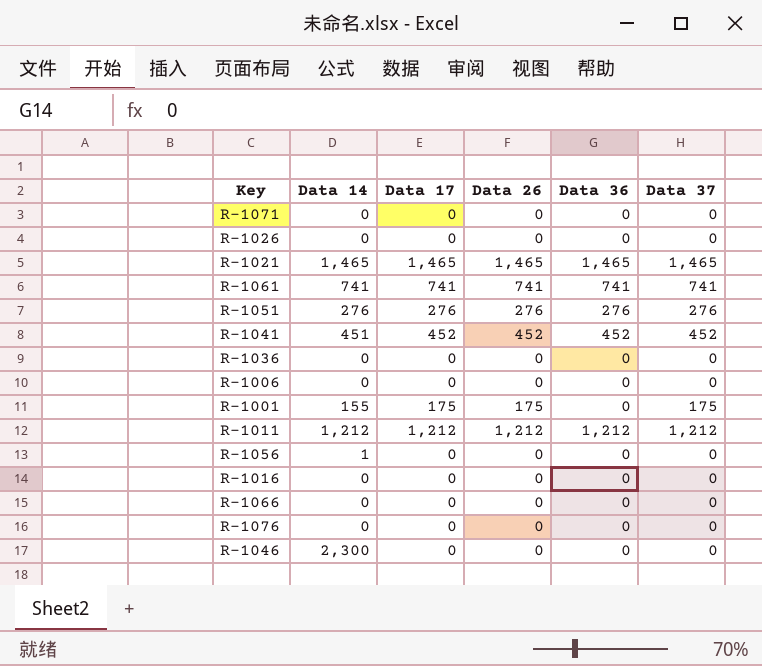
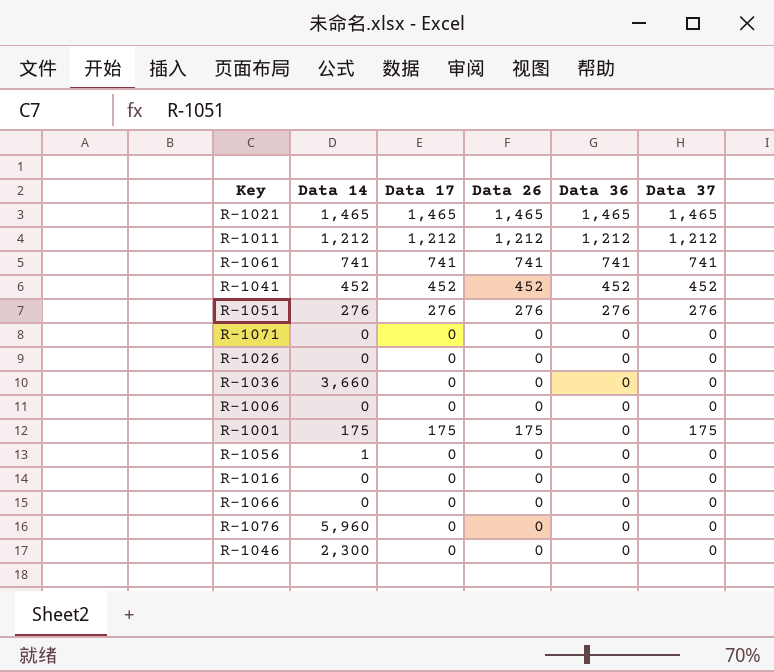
row order: none -> Data 36 descending
R-1041 | Data 14: 451 -> 452
R-1036 | Data 14: 0 -> 3,660
R-1001 | Data 14: 155 -> 175
R-1076 | Data 14: 0 -> 5,960

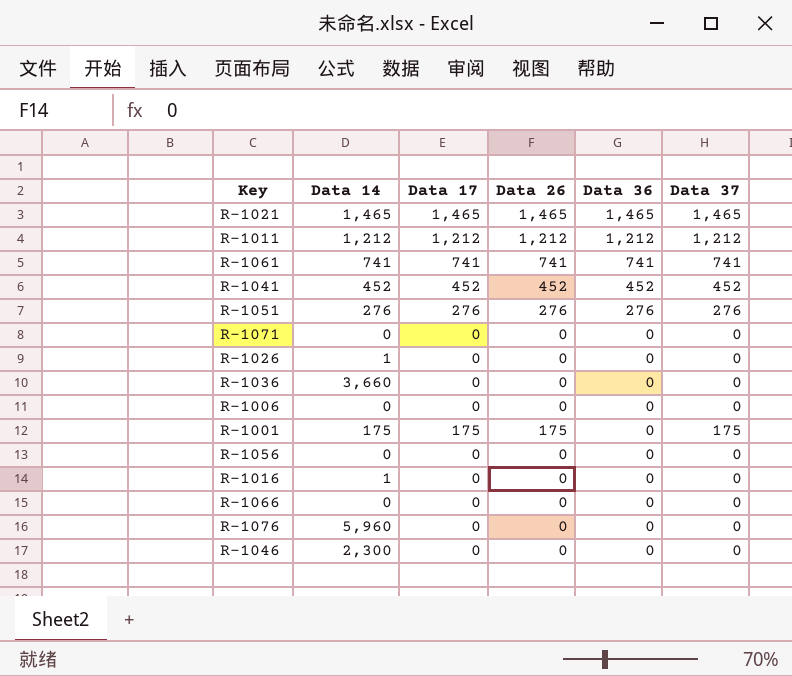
R-1026 | Data 14: 0 -> 1
R-1056 | Data 14: 1 -> 0
R-1016 | Data 14: 0 -> 1

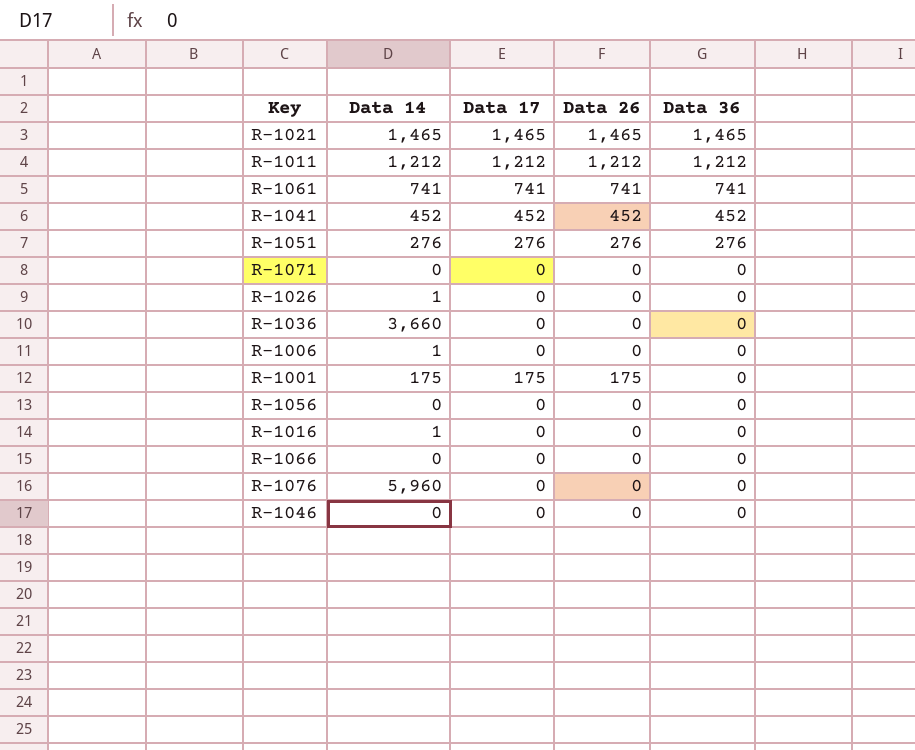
column Data 37 | position: 6 -> none
R-1006 | Data 14: 0 -> 1
R-1046 | Data 14: 2,300 -> 0

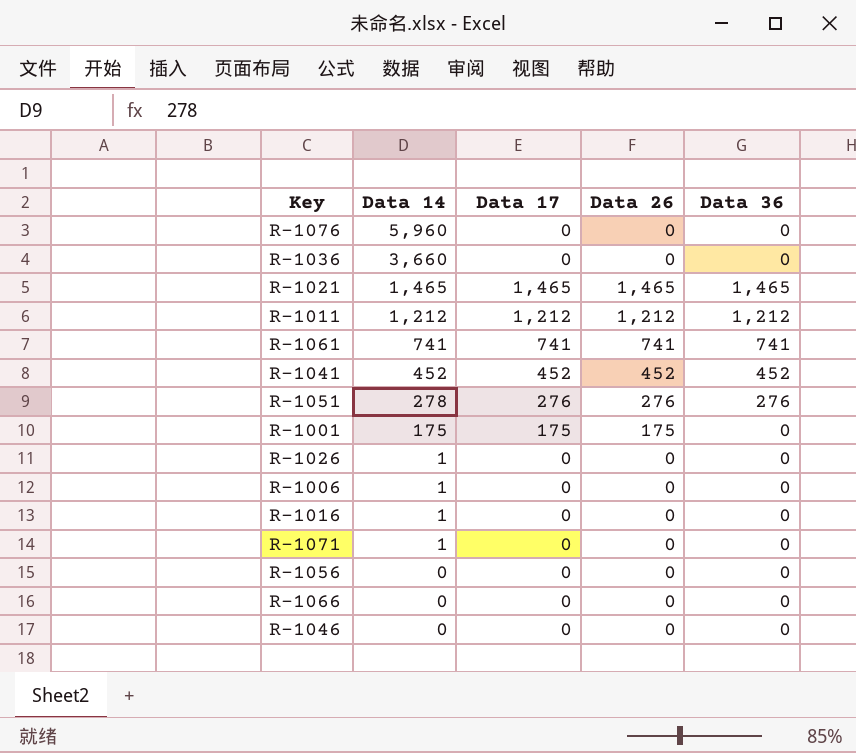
row order: Data 36 descending -> Data 14 descending
R-1051 | Data 14: 276 -> 278
R-1071 | Data 14: 0 -> 1

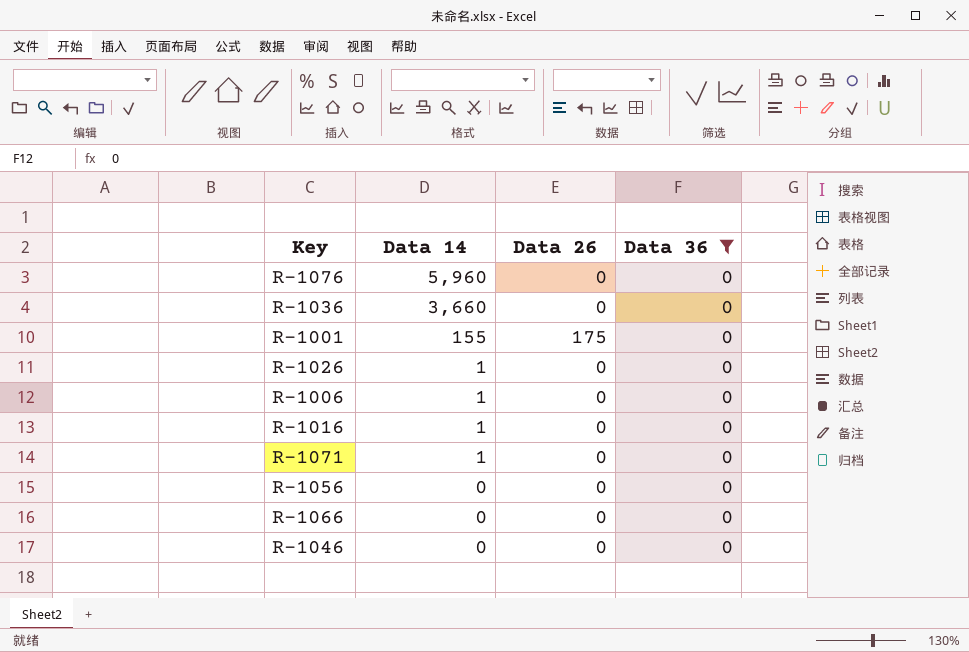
filter: none -> Data 36 = 0
column Data 17 | position: 3 -> none
R-1001 | Data 14: 175 -> 155

